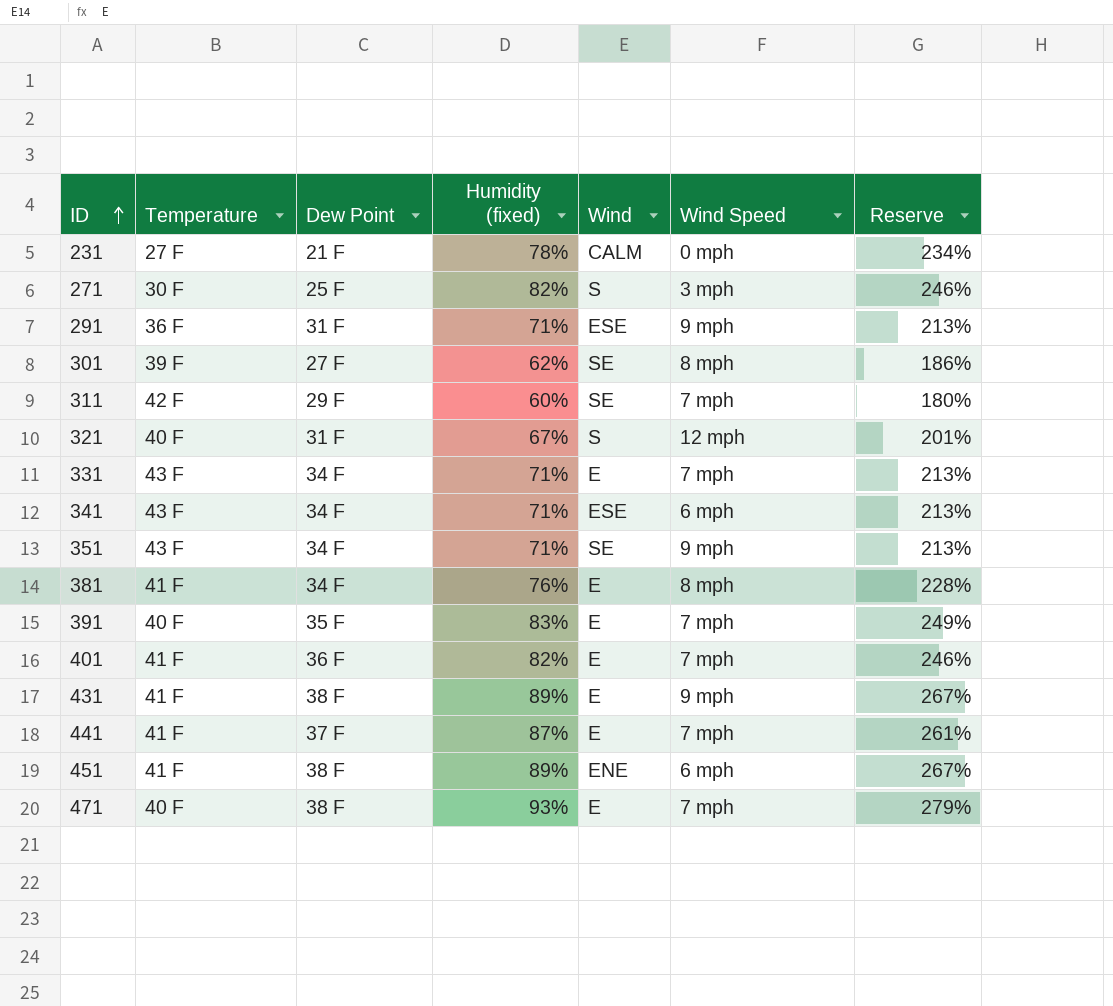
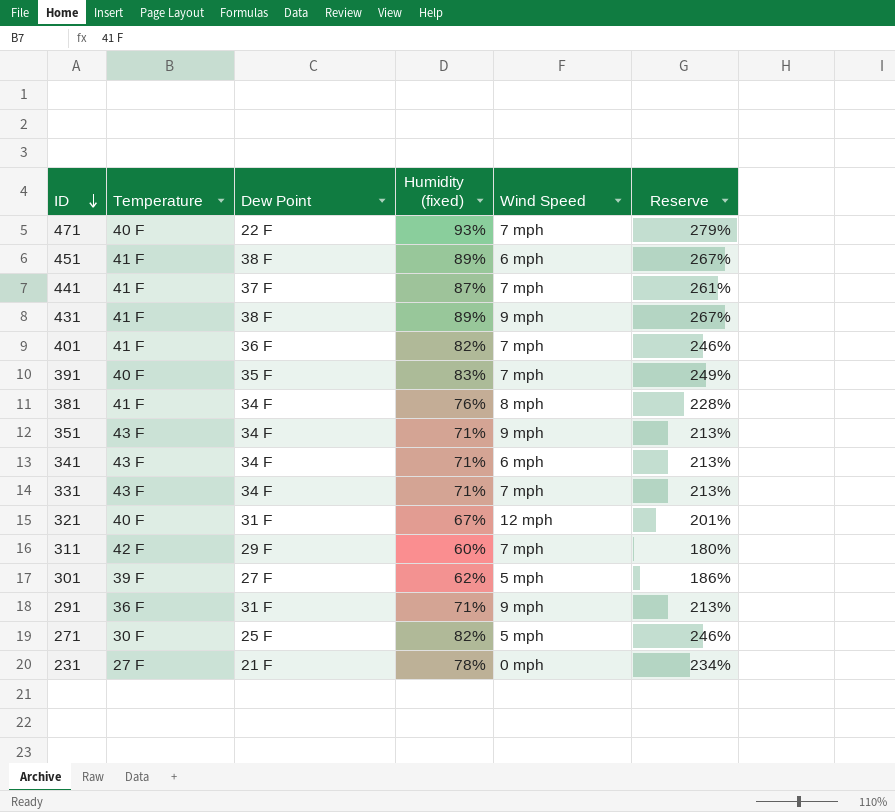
row order: ID ascending -> ID descending
column Wind | position: 5 -> none
471 | Dew Point: 38 F -> 22 F
301 | Wind Speed: 8 mph -> 5 mph
271 | Wind Speed: 3 mph -> 5 mph

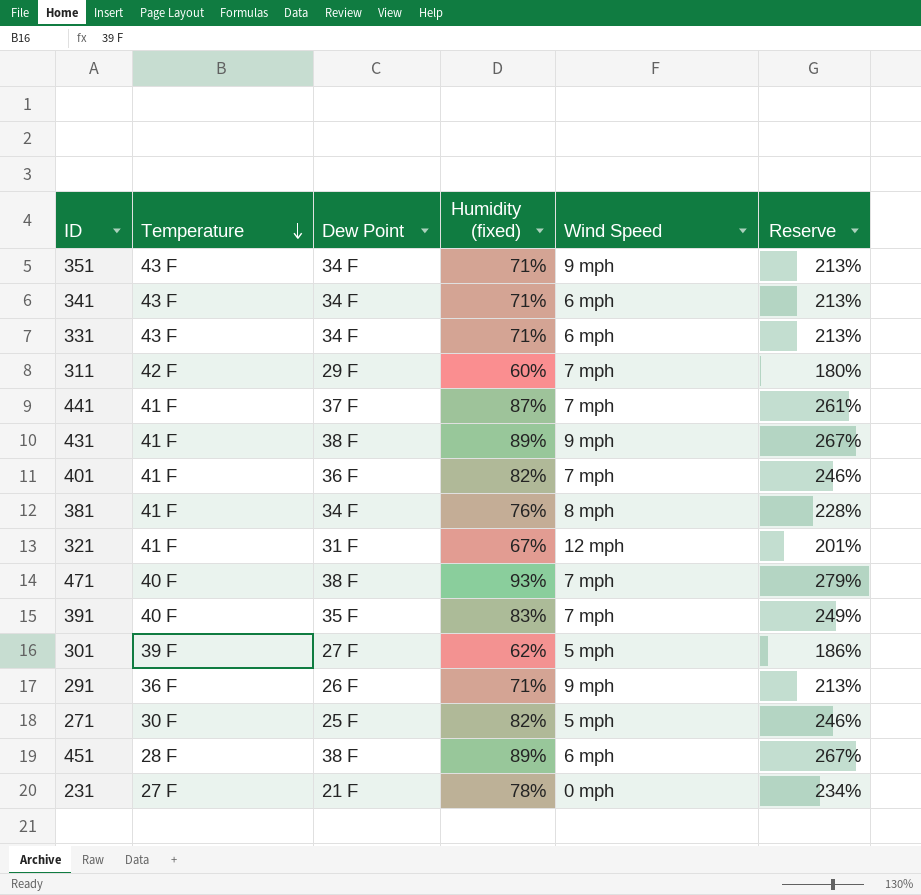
row order: ID descending -> Temperature descending
331 | Wind Speed: 7 mph -> 6 mph
321 | Temperature: 40 F -> 41 F
471 | Dew Point: 22 F -> 38 F
291 | Dew Point: 31 F -> 26 F
451 | Temperature: 41 F -> 28 F

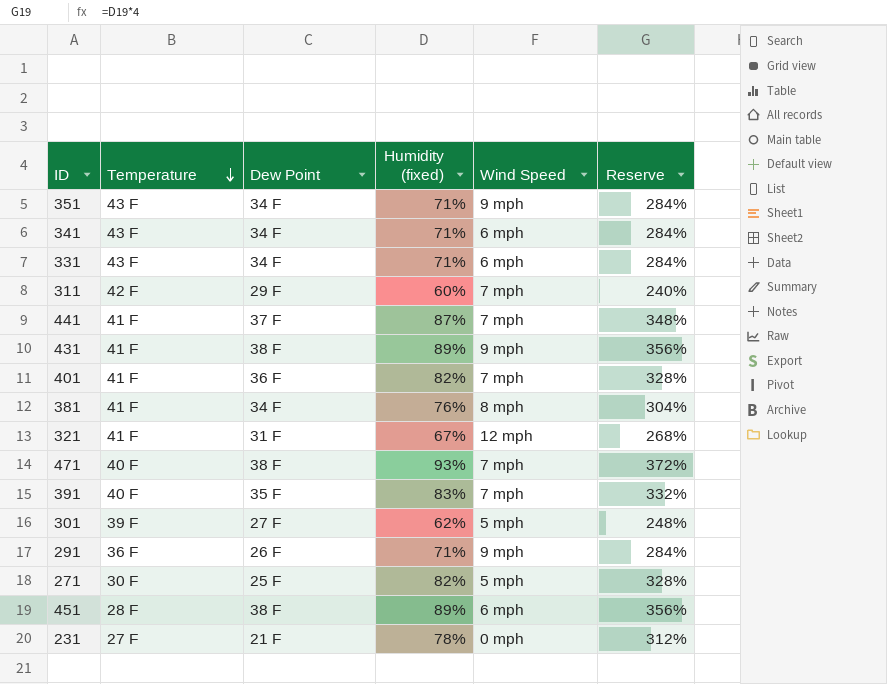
column Reserve | formula: [Humidity (fixed)] * 3 -> [Humidity (fixed)] * 4

